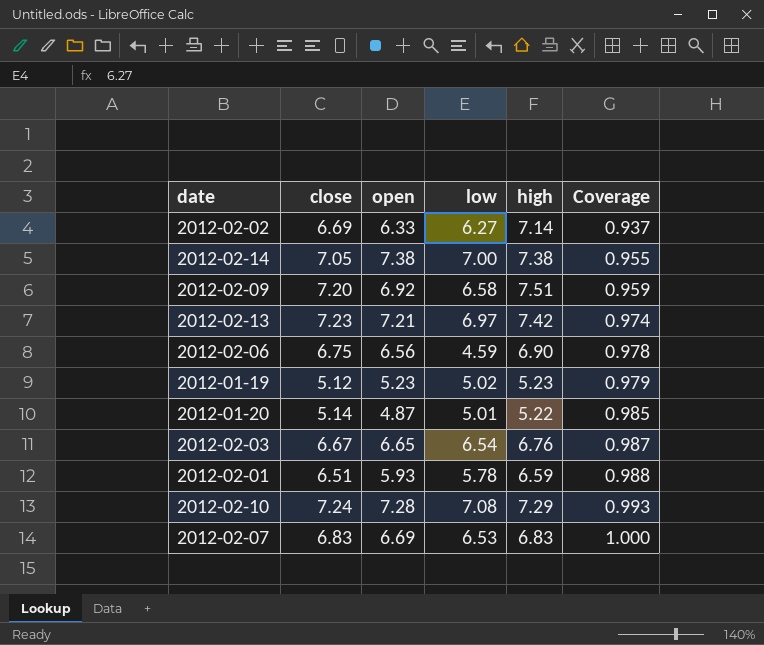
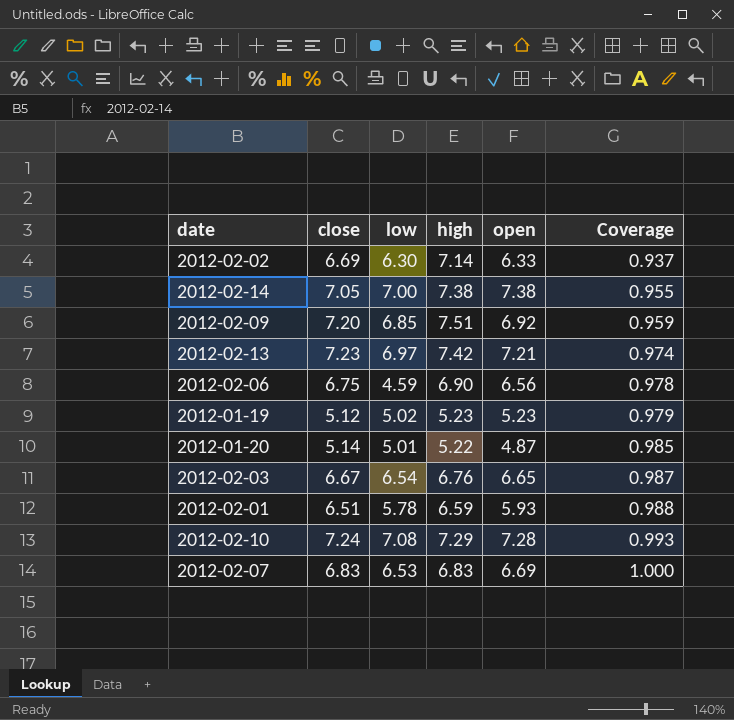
column open | position: 3 -> 5
2012-02-02 | low: 6.27 -> 6.30
2012-02-09 | low: 6.58 -> 6.85

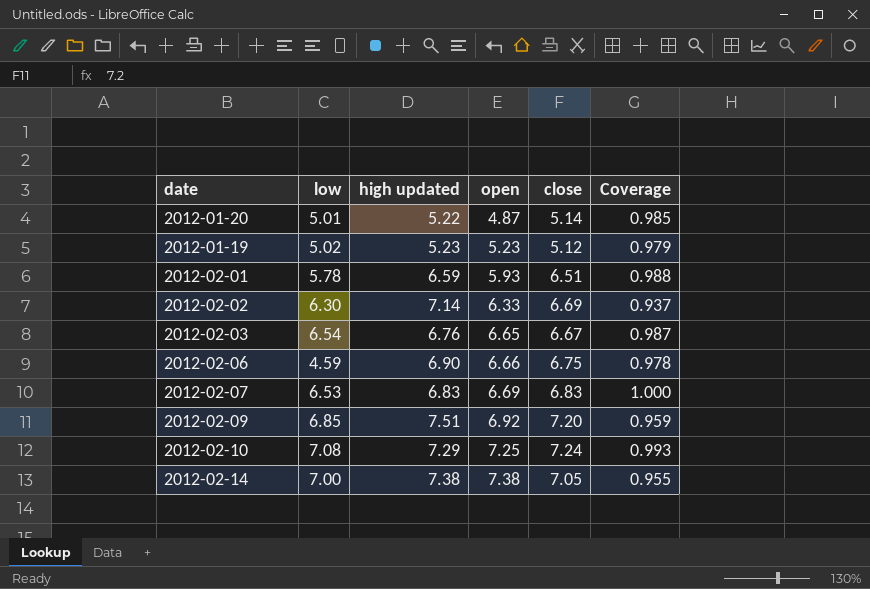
row order: Coverage ascending -> open ascending
column name: high -> high updated
column close | position: 2 -> 5
row 2012-02-13: 7.23 | 6.97 | 7.42 | 7.21 | 0.974 -> none
2012-02-06 | open: 6.56 -> 6.66
2012-02-10 | open: 7.28 -> 7.25

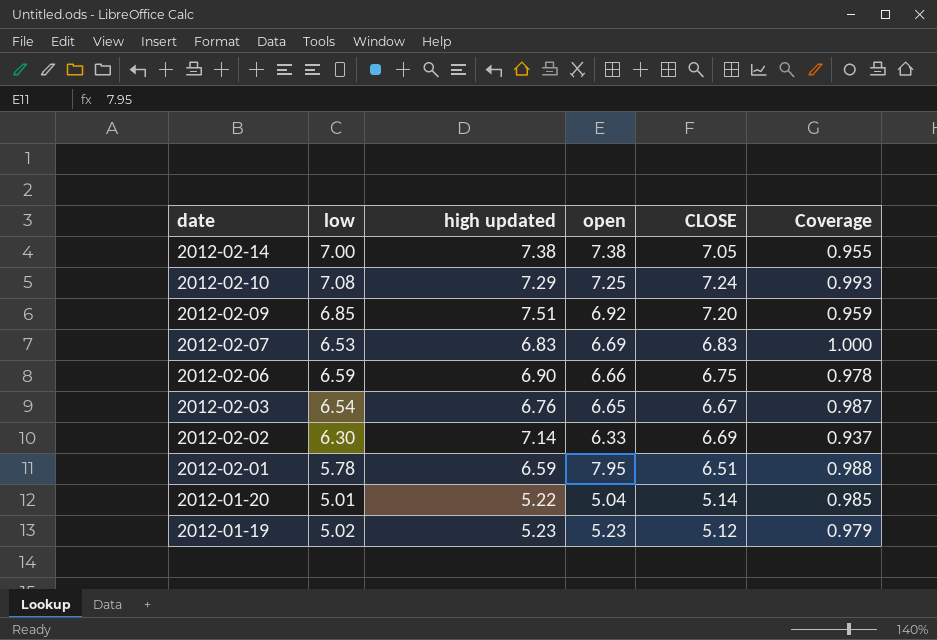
row order: open ascending -> date descending
column name: close -> CLOSE
2012-02-06 | low: 4.59 -> 6.59
2012-02-01 | open: 5.93 -> 7.95
2012-01-20 | open: 4.87 -> 5.04

